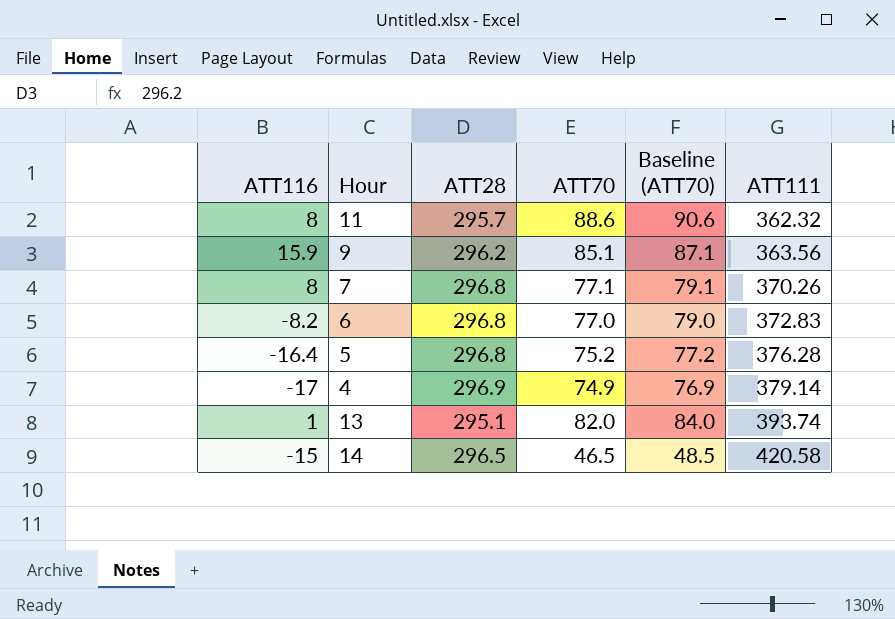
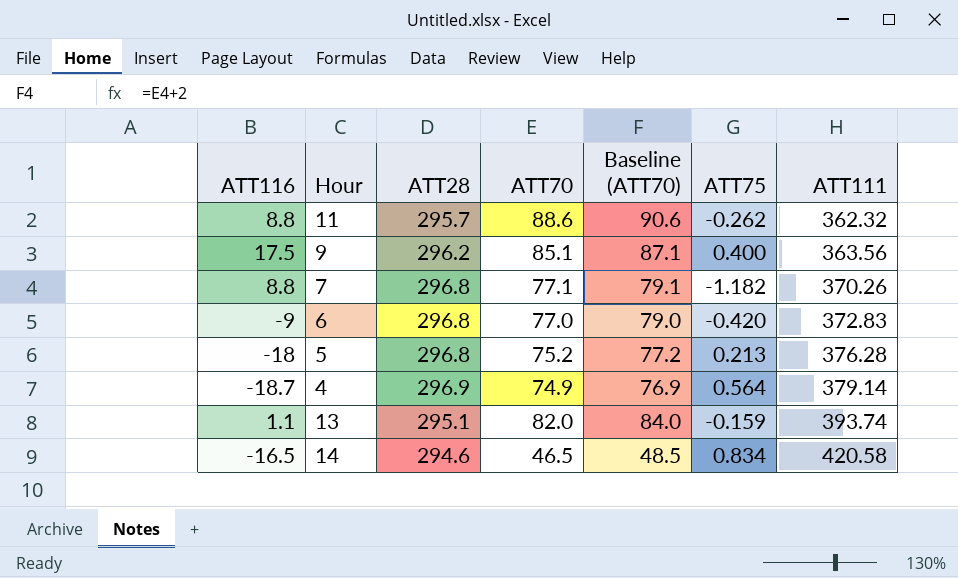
column ATT75 | position: none -> 6
11 | ATT116: 8 -> 8.8
9 | ATT116: 15.9 -> 17.5
7 | ATT116: 8 -> 8.8
6 | ATT116: -8.2 -> -9
5 | ATT116: -16.4 -> -18
4 | ATT116: -17 -> -18.7
13 | ATT116: 1 -> 1.1
14 | ATT116: -15 -> -16.5
14 | ATT28: 296.5 -> 294.6

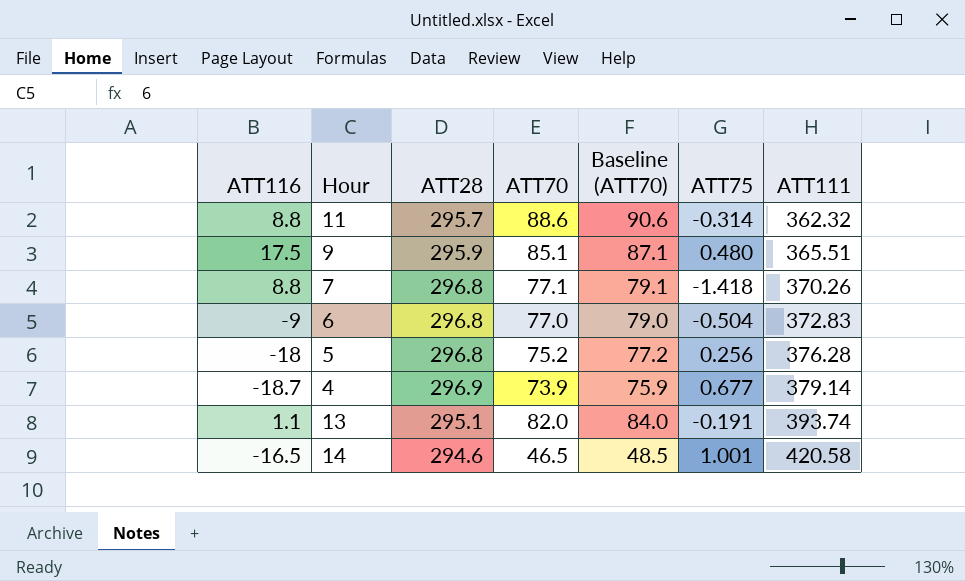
11 | ATT75: -0.262 -> -0.314
9 | ATT28: 296.2 -> 295.9
9 | ATT75: 0.400 -> 0.480
9 | ATT111: 363.56 -> 365.51
7 | ATT75: -1.182 -> -1.418
6 | ATT75: -0.420 -> -0.504
5 | ATT75: 0.213 -> 0.256
4 | ATT70: 74.9 -> 73.9
4 | Baseline (ATT70): 76.9 -> 75.9
4 | ATT75: 0.564 -> 0.677
13 | ATT75: -0.159 -> -0.191
14 | ATT75: 0.834 -> 1.001

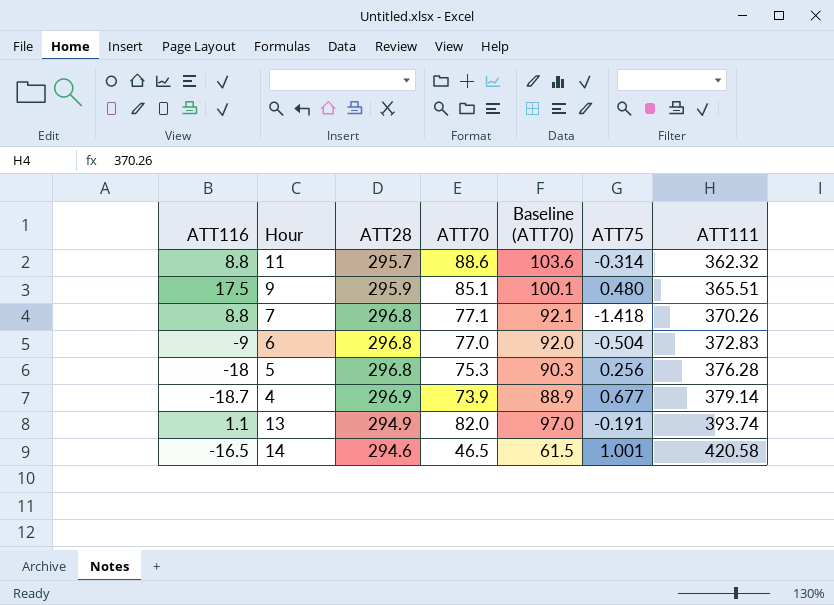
column Baseline (ATT70) | formula: [ATT70] + 2 -> [ATT70] + 15
5 | ATT70: 75.2 -> 75.3
13 | ATT28: 295.1 -> 294.9

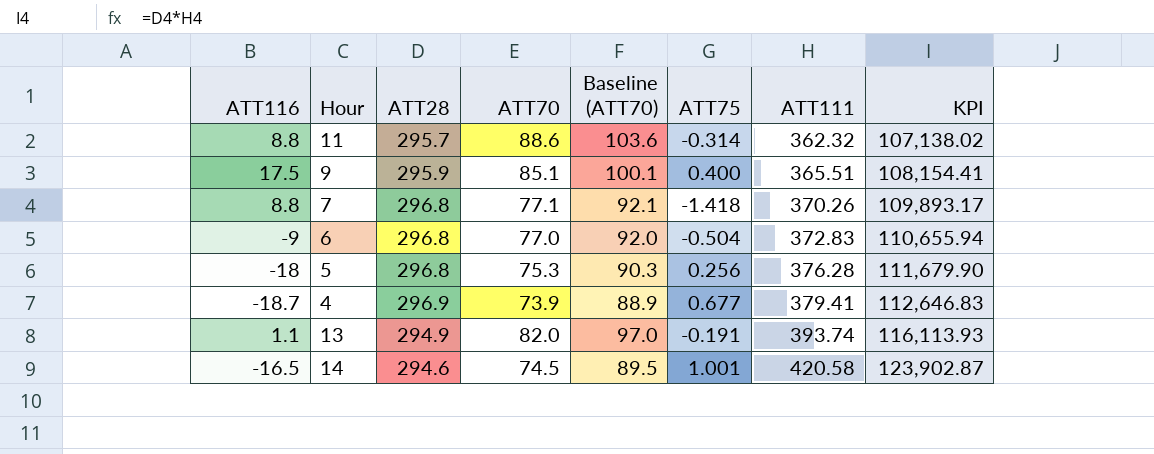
column KPI | formula: none -> [ATT28] * [ATT111]
9 | ATT75: 0.480 -> 0.400
4 | ATT111: 379.14 -> 379.41
14 | ATT70: 46.5 -> 74.5
14 | Baseline (ATT70): 61.5 -> 89.5

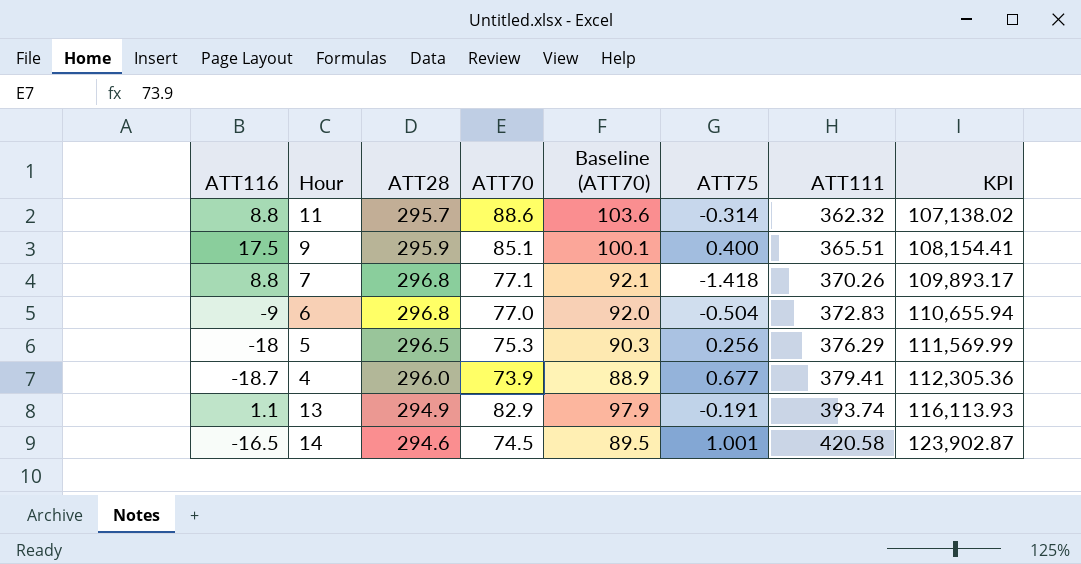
5 | ATT28: 296.8 -> 296.5
5 | ATT111: 376.28 -> 376.29
5 | KPI: 111,679.90 -> 111,569.99
4 | ATT28: 296.9 -> 296.0
4 | KPI: 112,646.83 -> 112,305.36
13 | ATT70: 82.0 -> 82.9
13 | Baseline (ATT70): 97.0 -> 97.9

